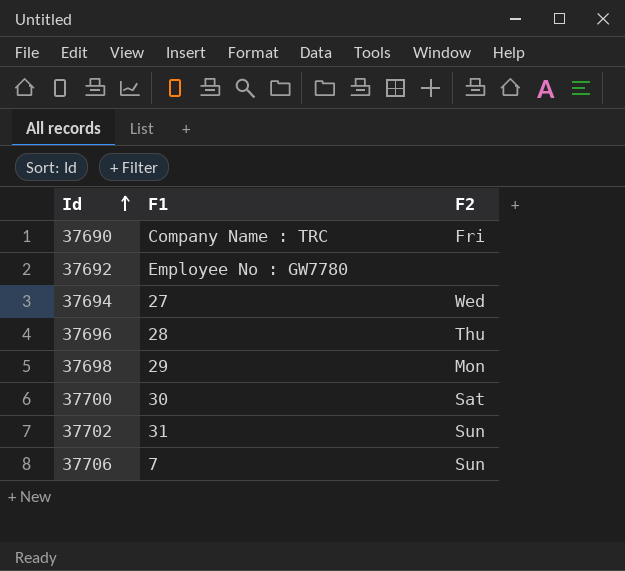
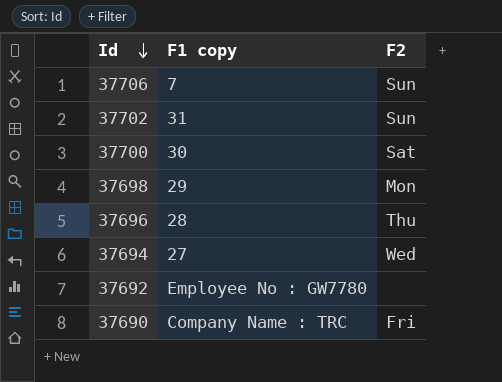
row order: Id ascending -> Id descending
column name: F1 -> F1 copy

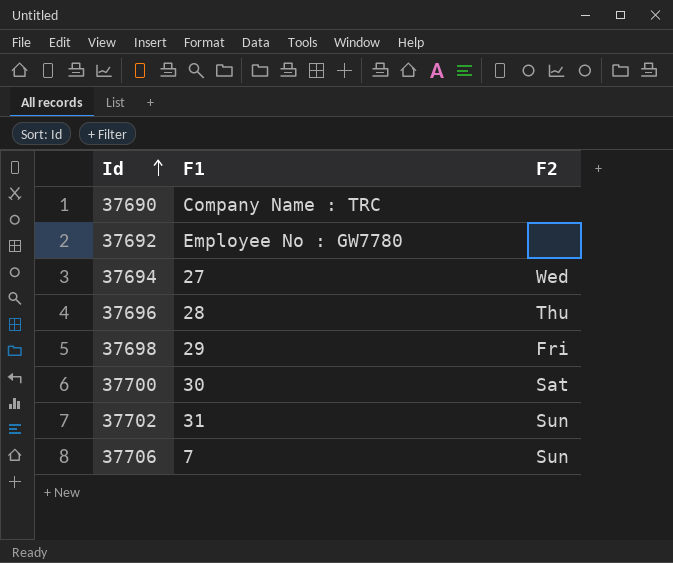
row order: Id descending -> Id ascending
column name: F1 copy -> F1
37690 | F2: Fri -> none
37698 | F2: Mon -> Fri

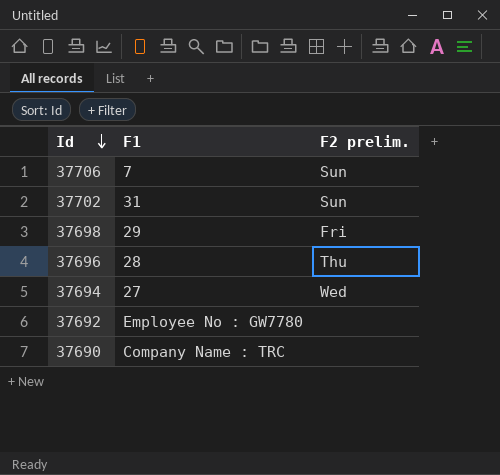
row order: Id ascending -> Id descending
column name: F2 -> F2 prelim.
row 37700: 30 | Sat -> none

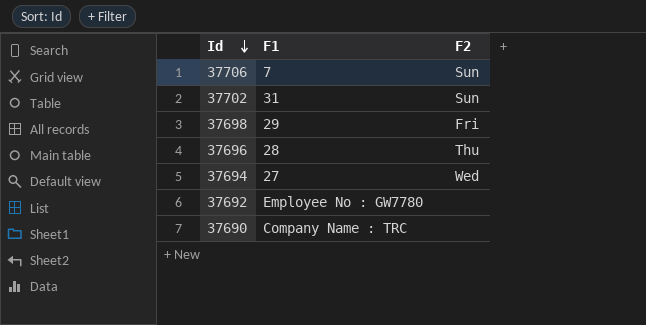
column name: F2 prelim. -> F2

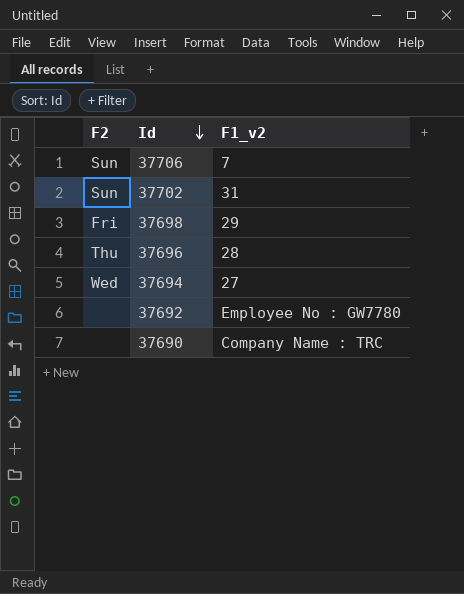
column F2 | position: 3 -> 1
column name: F1 -> F1_v2

